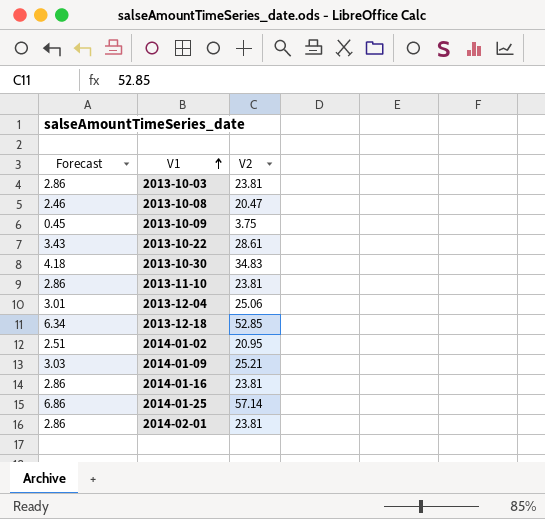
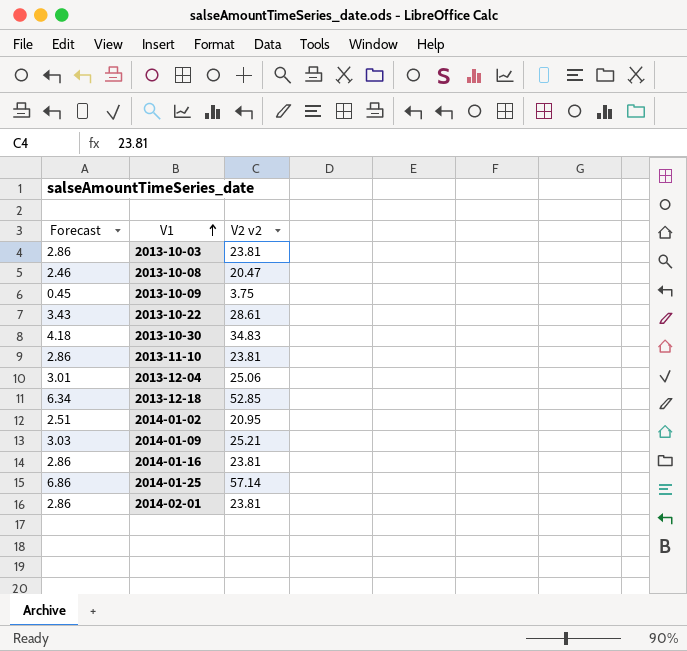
column name: V2 -> V2 v2

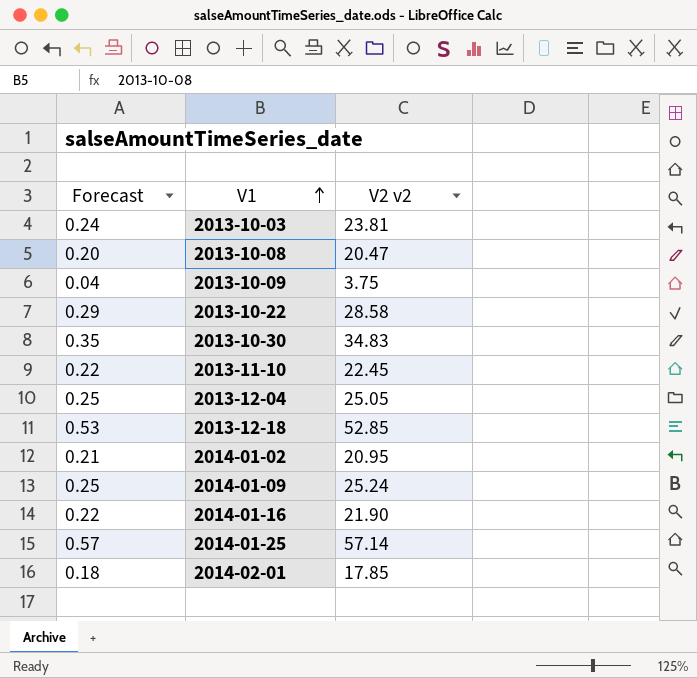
column Forecast | formula: [V2 v2] * 0.12 -> [V2 v2] * 0.01
2013-10-22 | V2 v2: 28.61 -> 28.58
2013-11-10 | V2 v2: 23.81 -> 22.45
2013-12-04 | V2 v2: 25.06 -> 25.05
2014-01-09 | V2 v2: 25.21 -> 25.24
2014-01-16 | V2 v2: 23.81 -> 21.90
2014-02-01 | V2 v2: 23.81 -> 17.85

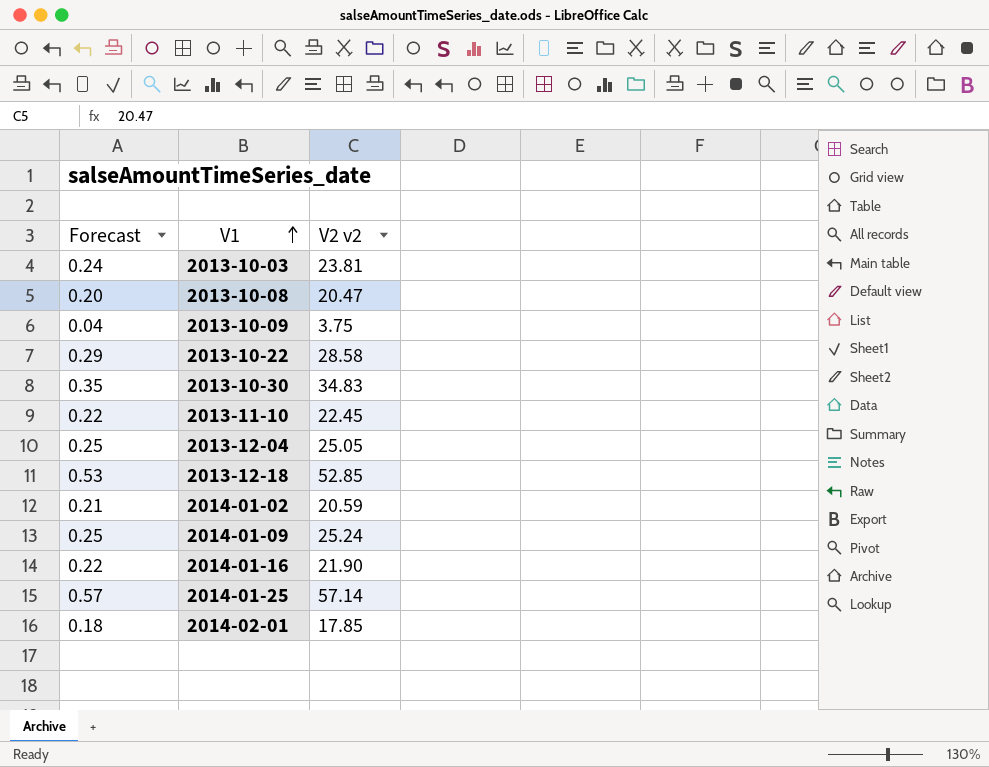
2014-01-02 | V2 v2: 20.95 -> 20.59

